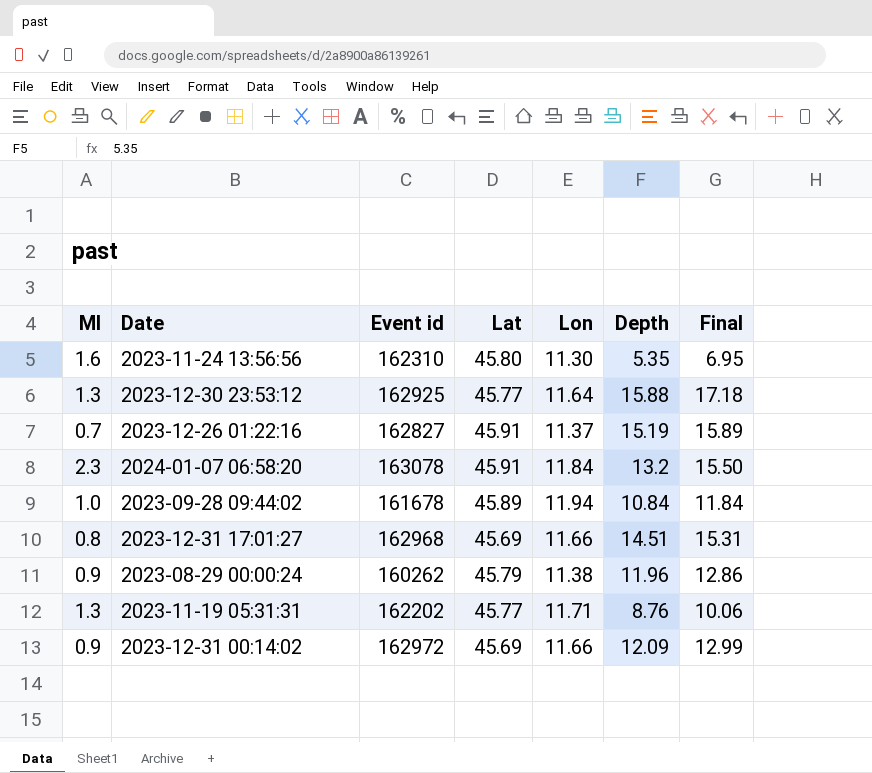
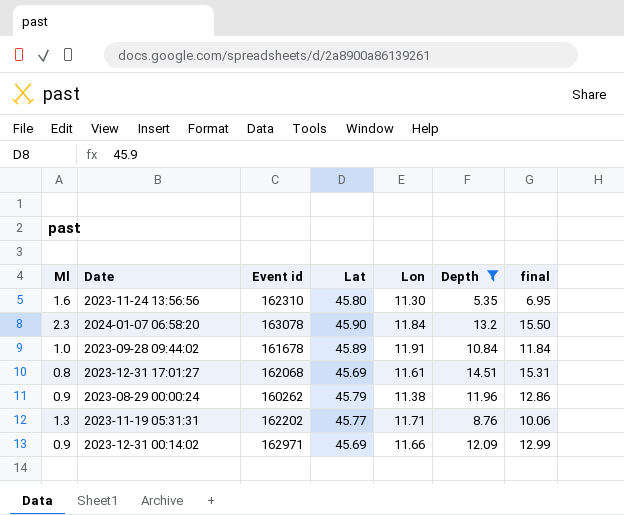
filter: none -> Depth <= 14.51
column name: Final -> final
2024-01-07 06:58:20 | Lat: 45.91 -> 45.90
2023-09-28 09:44:02 | Lon: 11.94 -> 11.91
2023-12-31 17:01:27 | Event id: 162968 -> 162068
2023-12-31 17:01:27 | Lon: 11.66 -> 11.61
2023-12-31 00:14:02 | Event id: 162972 -> 162971

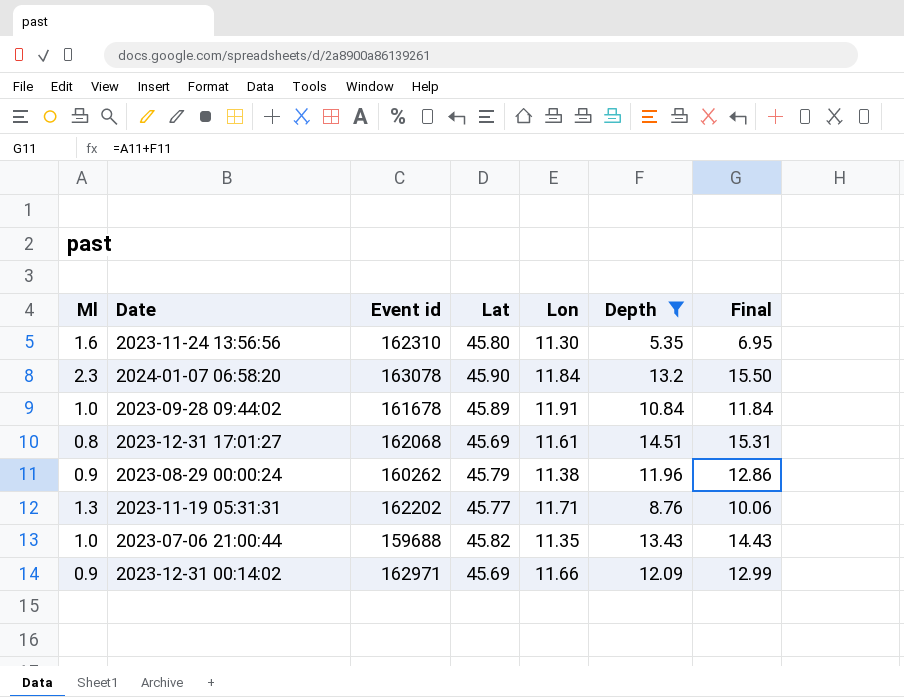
column name: final -> Final
row 2023-07-06 21:00:44: none -> 1.0 | 159688 | 45.82 | 11.35 | 13.43 | 14.43

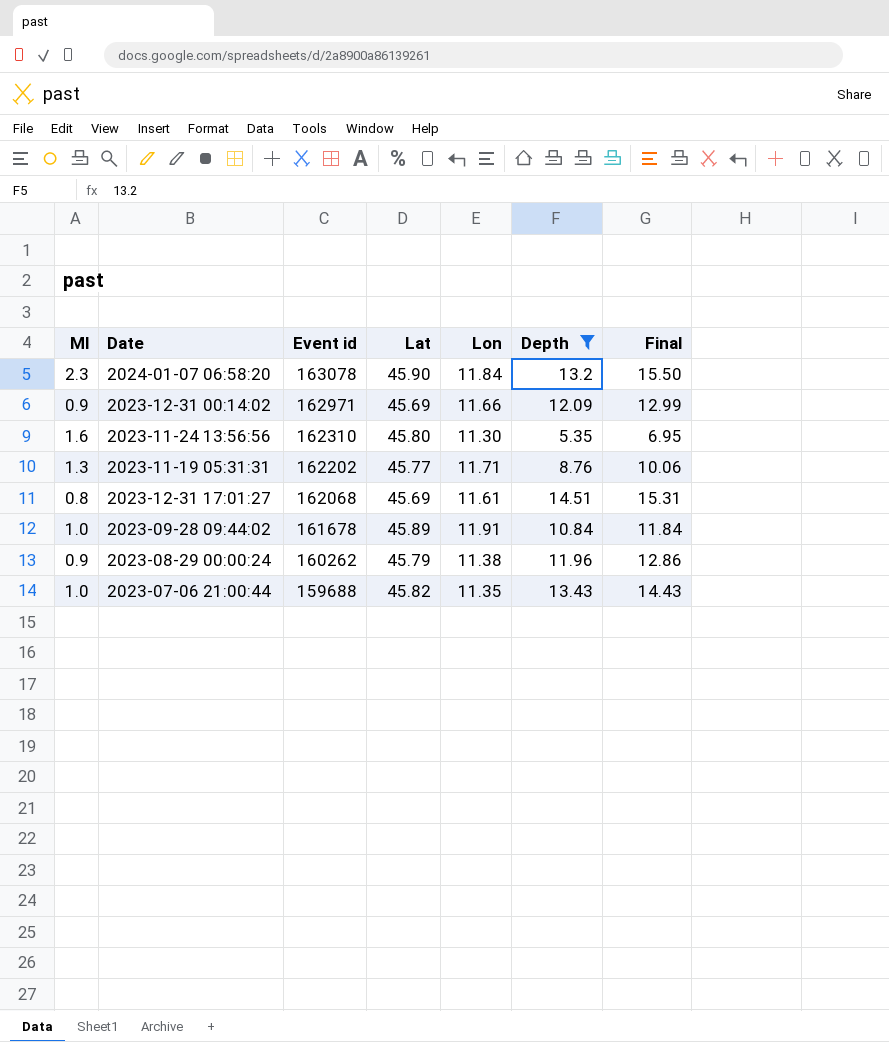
row order: none -> Event id descending

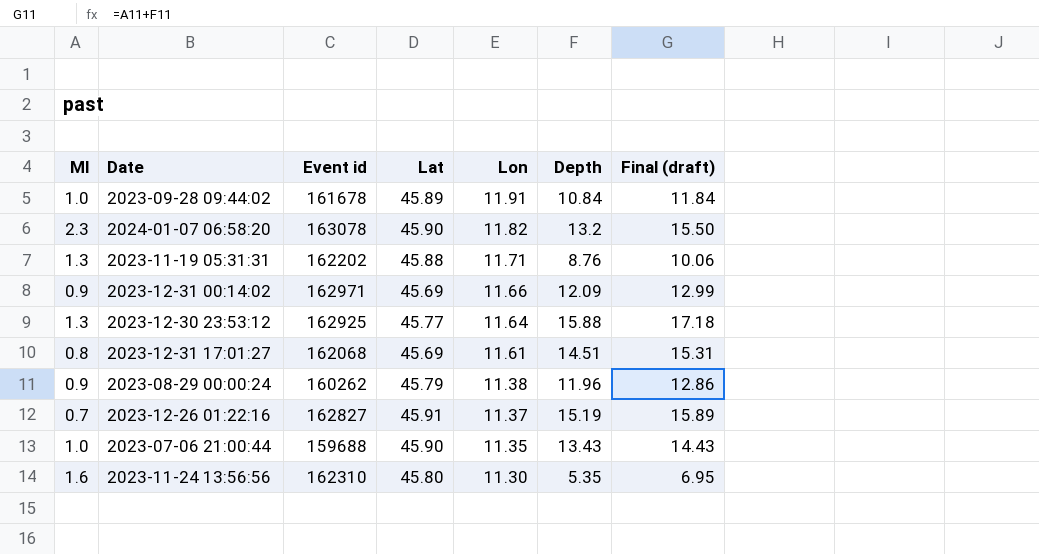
filter: Depth <= 14.51 -> none
row order: Event id descending -> Lon descending
column name: Final -> Final (draft)
2024-01-07 06:58:20 | Lon: 11.84 -> 11.82
2023-11-19 05:31:31 | Lat: 45.77 -> 45.88
2023-07-06 21:00:44 | Lat: 45.82 -> 45.90

